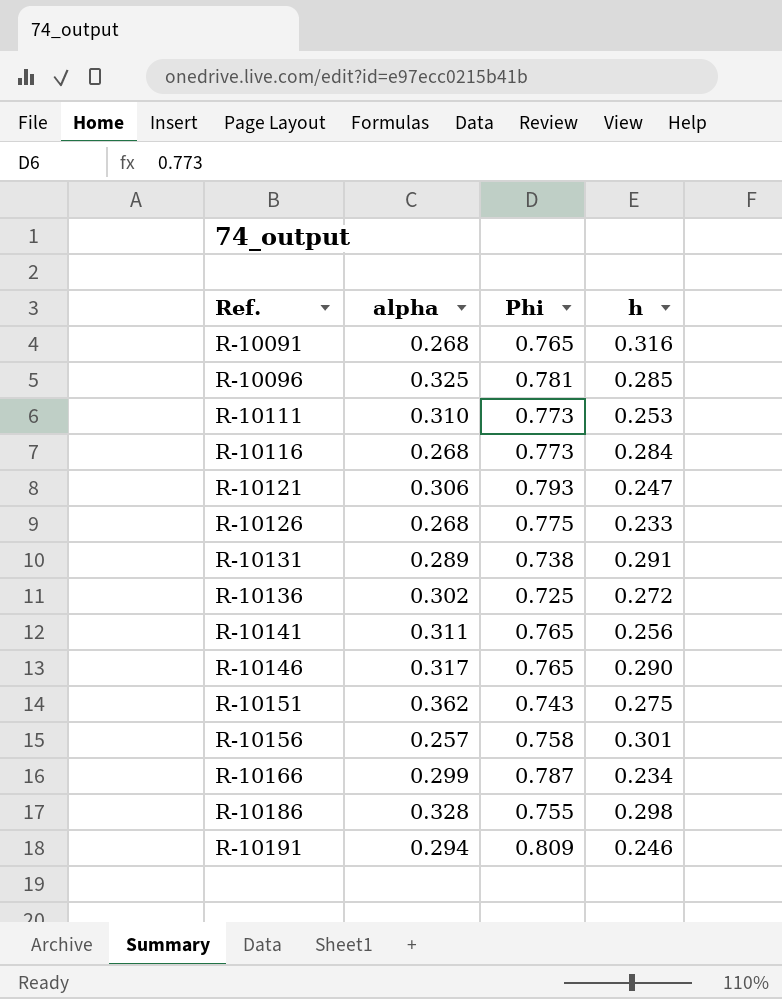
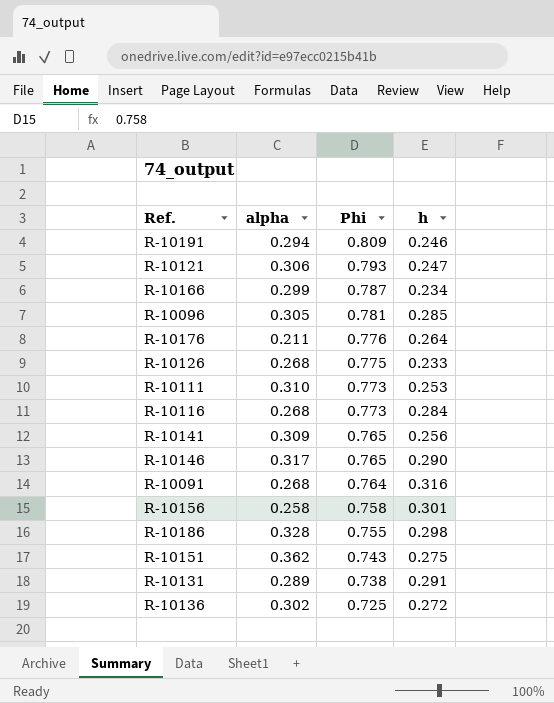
row order: Ref. ascending -> Phi descending
R-10096 | alpha: 0.325 -> 0.305
row R-10176: none -> 0.211 | 0.776 | 0.264
R-10141 | alpha: 0.311 -> 0.309
R-10091 | Phi: 0.765 -> 0.764
R-10156 | alpha: 0.257 -> 0.258

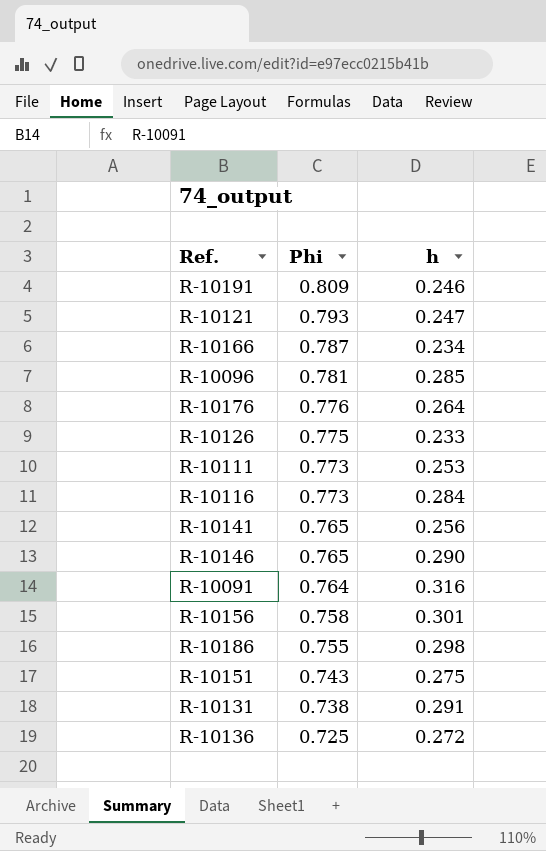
column alpha | position: 2 -> none

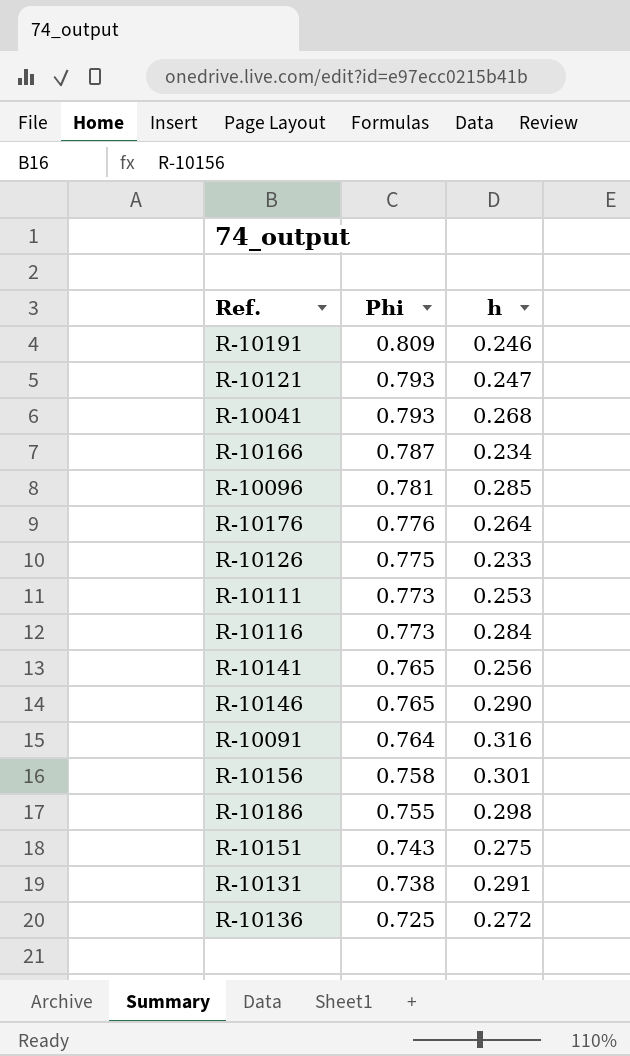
row R-10041: none -> 0.793 | 0.268

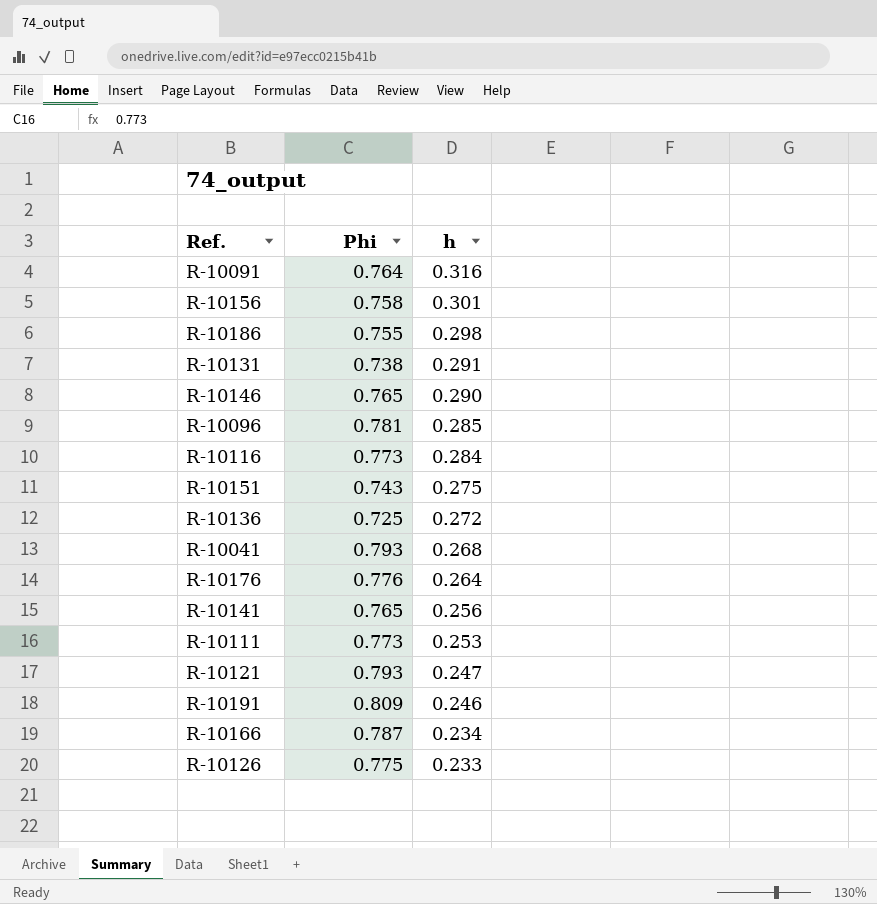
row order: Phi descending -> h descending

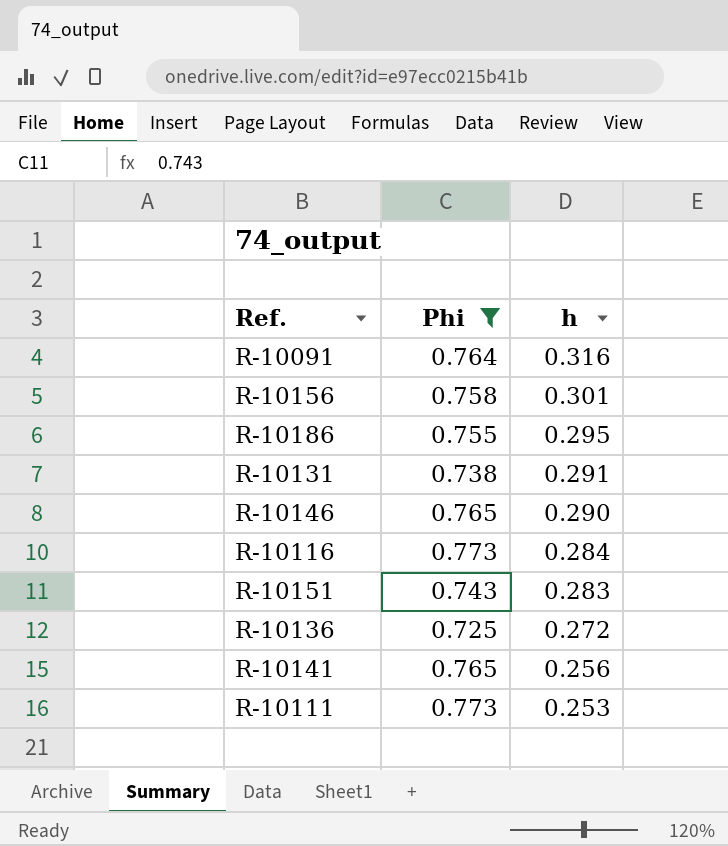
filter: none -> Phi <= 0.773
R-10186 | h: 0.298 -> 0.295
R-10151 | h: 0.275 -> 0.283

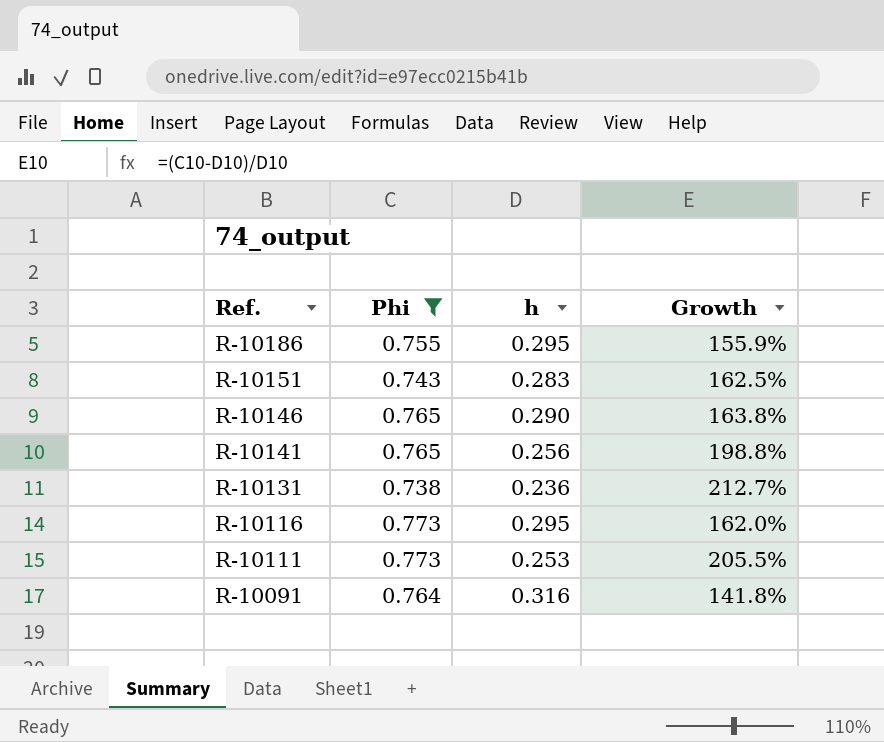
row order: h descending -> Ref. descending
column Growth | formula: none -> ([Phi] - [h]) / [h]
row R-10156: 0.758 | 0.301 -> none
row R-10136: 0.725 | 0.272 -> none
R-10131 | h: 0.291 -> 0.236
R-10116 | h: 0.284 -> 0.295

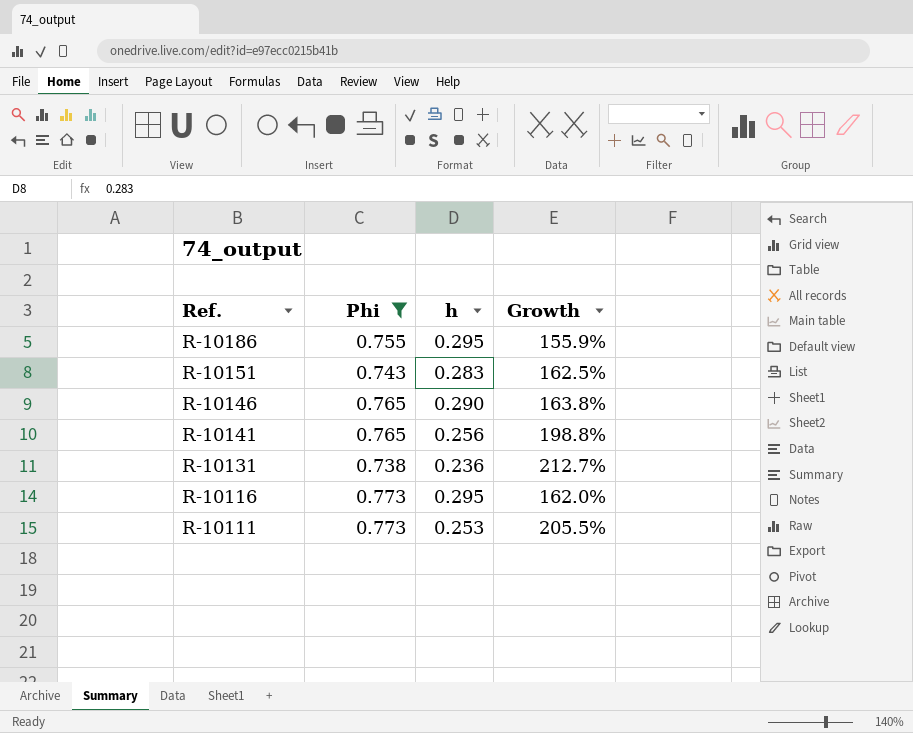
row R-10091: 0.764 | 0.316 | 141.8% -> none

